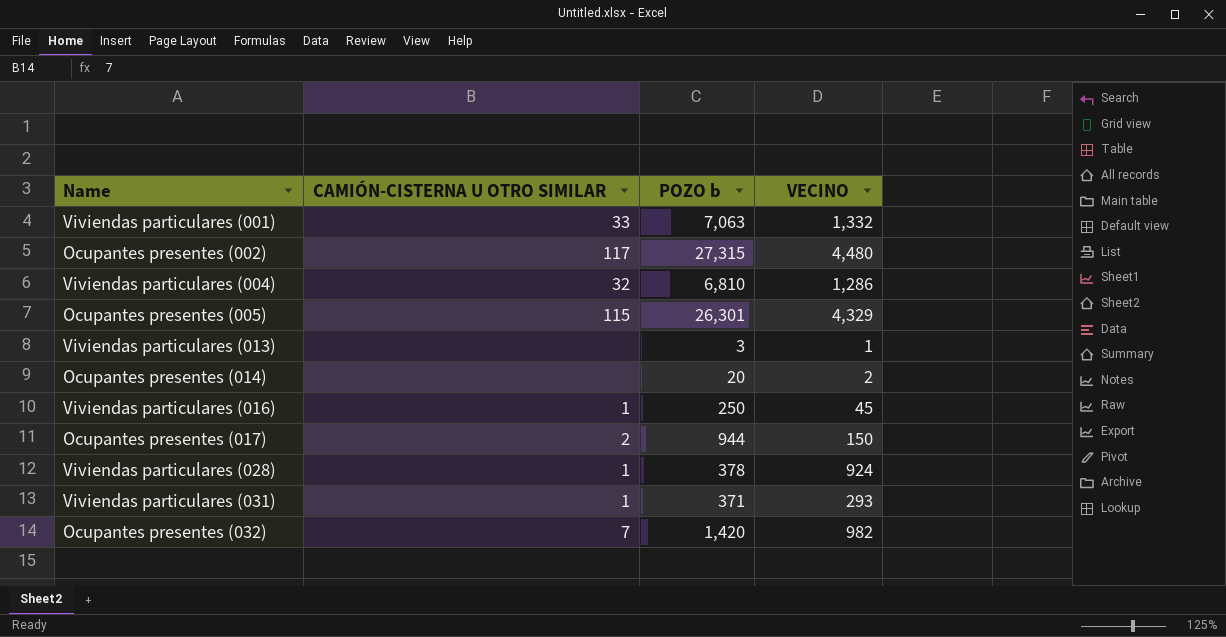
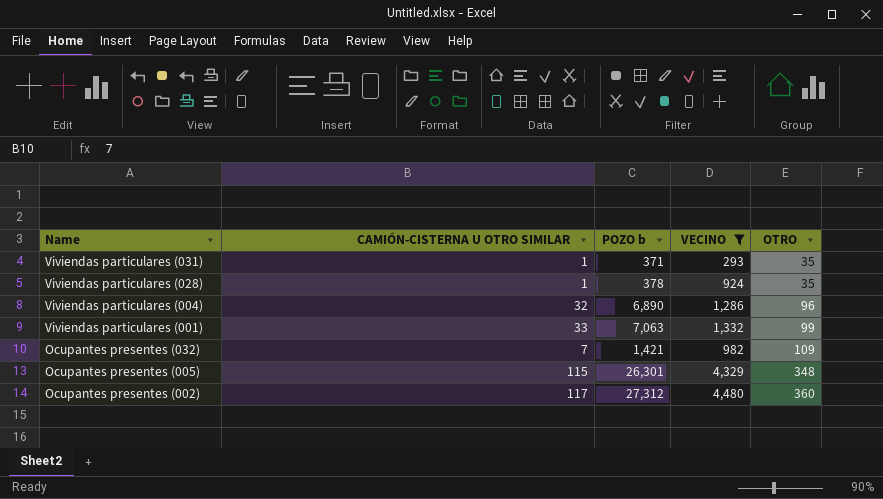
filter: none -> VECINO >= 293
row order: none -> Name descending
column OTRO | position: none -> 5
Viviendas particulares (004) | POZO b: 6,810 -> 6,890
Ocupantes presentes (032) | POZO b: 1,420 -> 1,421
Ocupantes presentes (002) | POZO b: 27,315 -> 27,312

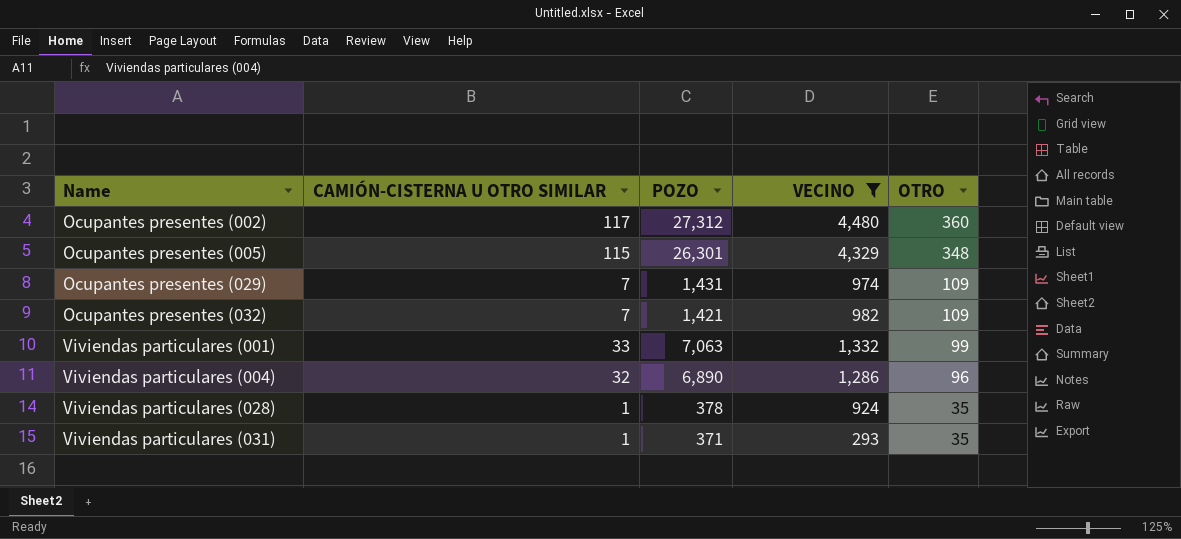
row order: Name descending -> Name ascending
column name: POZO b -> POZO
row Ocupantes presentes (029): none -> 7 | 1,431 | 974 | 109

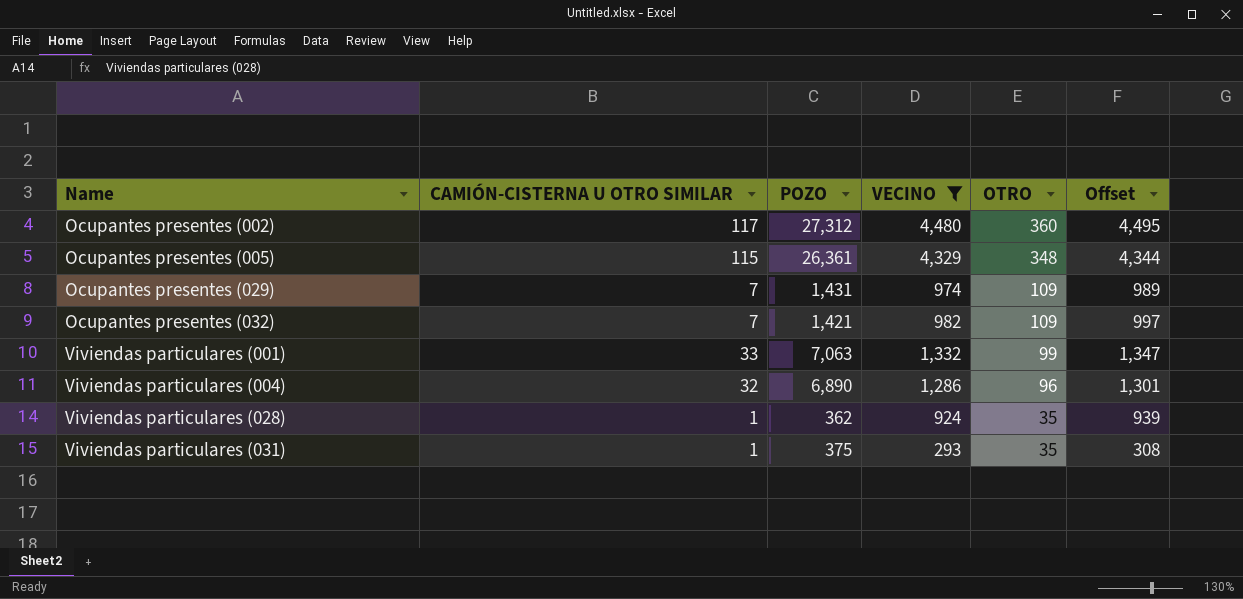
column Offset | formula: none -> [VECINO] + 15
Ocupantes presentes (005) | POZO: 26,301 -> 26,361
Viviendas particulares (028) | POZO: 378 -> 362
Viviendas particulares (031) | POZO: 371 -> 375

